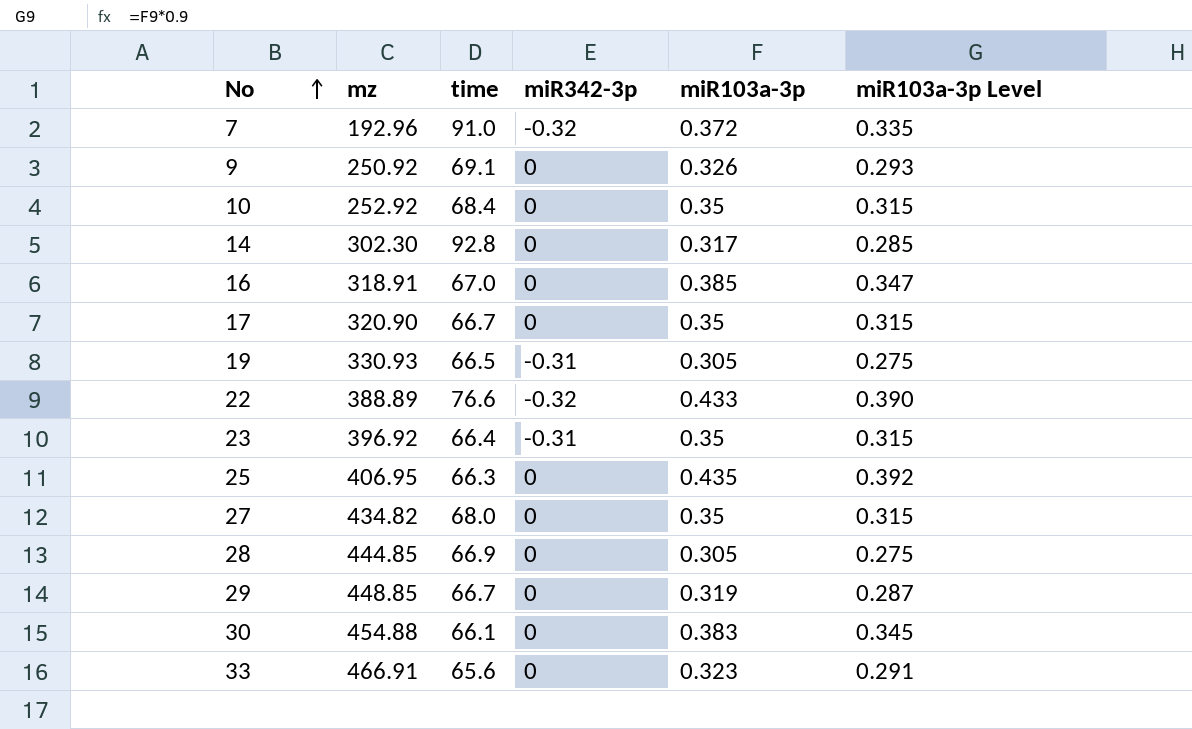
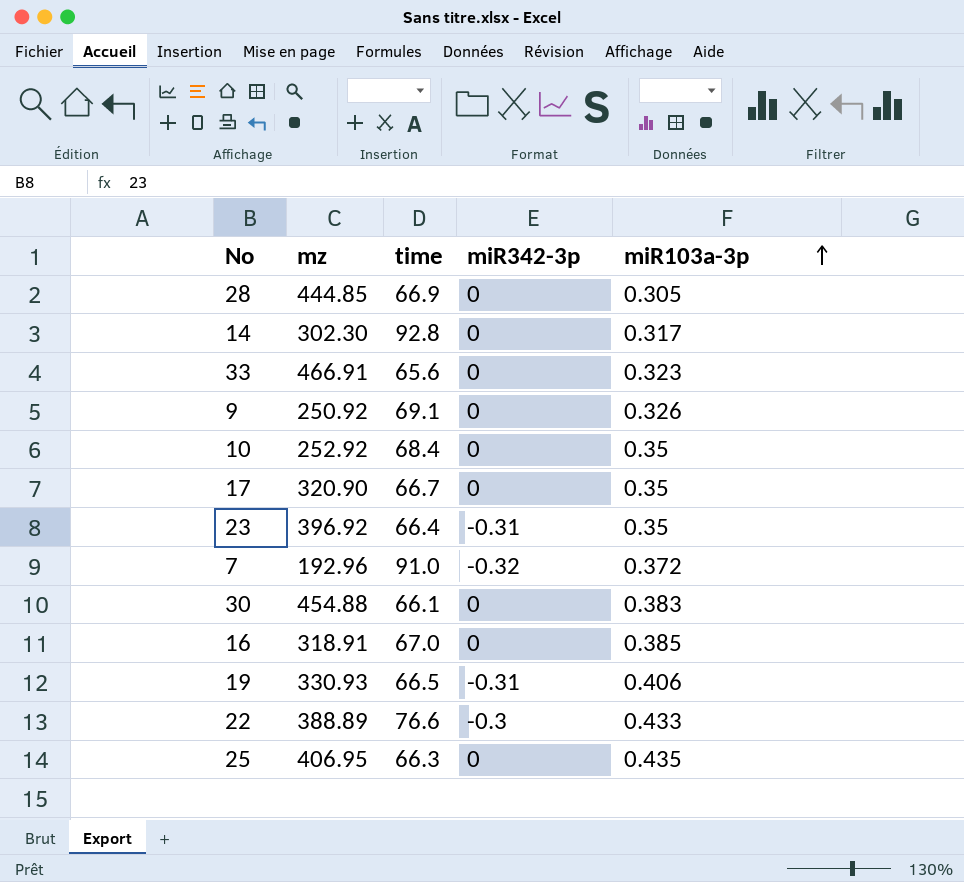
row order: No ascending -> miR103a-3p ascending
column miR103a-3p Level | formula: [miR103a-3p] * 0.9 -> none
row 27: 434.82 | 68.0 | 0 | 0.35 | 0.315 -> none
row 29: 448.85 | 66.7 | 0 | 0.319 | 0.287 -> none
19 | miR103a-3p: 0.305 -> 0.406
22 | miR342-3p: -0.32 -> -0.3

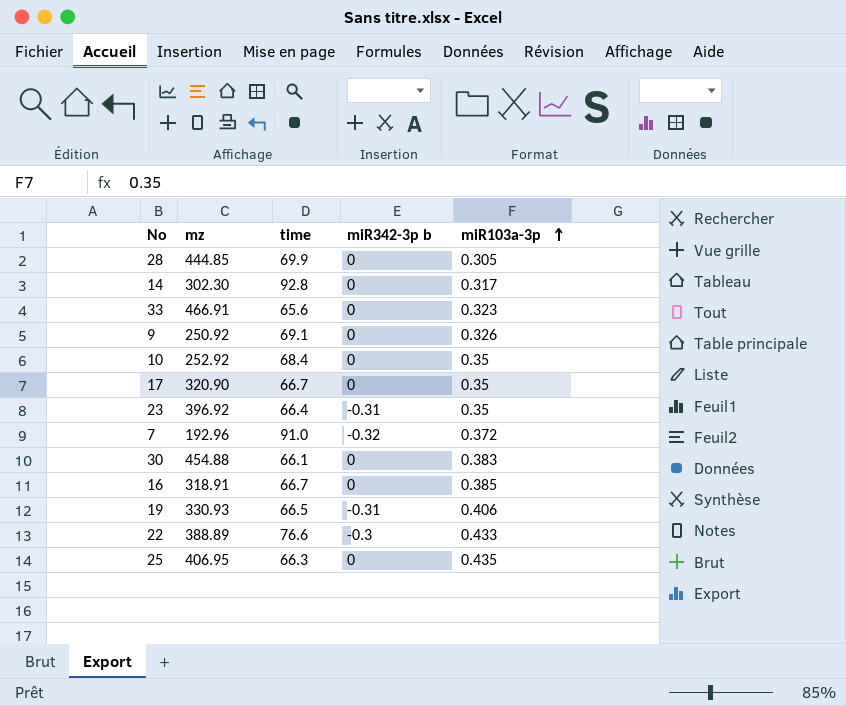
column name: miR342-3p -> miR342-3p b
28 | time: 66.9 -> 69.9
16 | time: 67.0 -> 66.7

